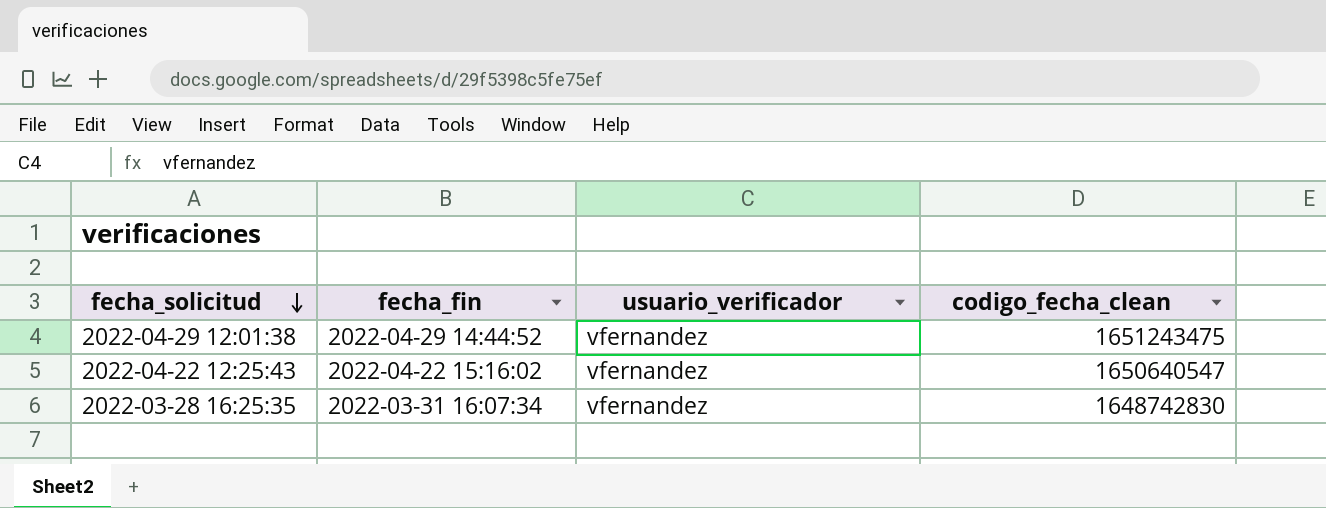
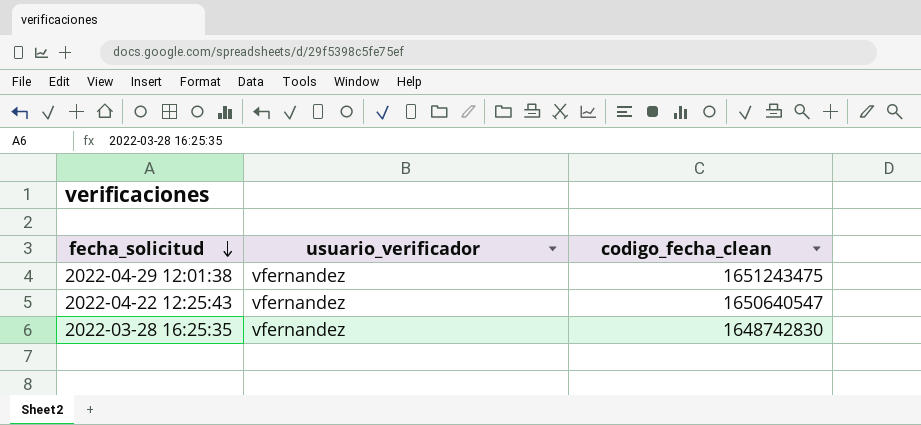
column fecha_fin | position: 2 -> none

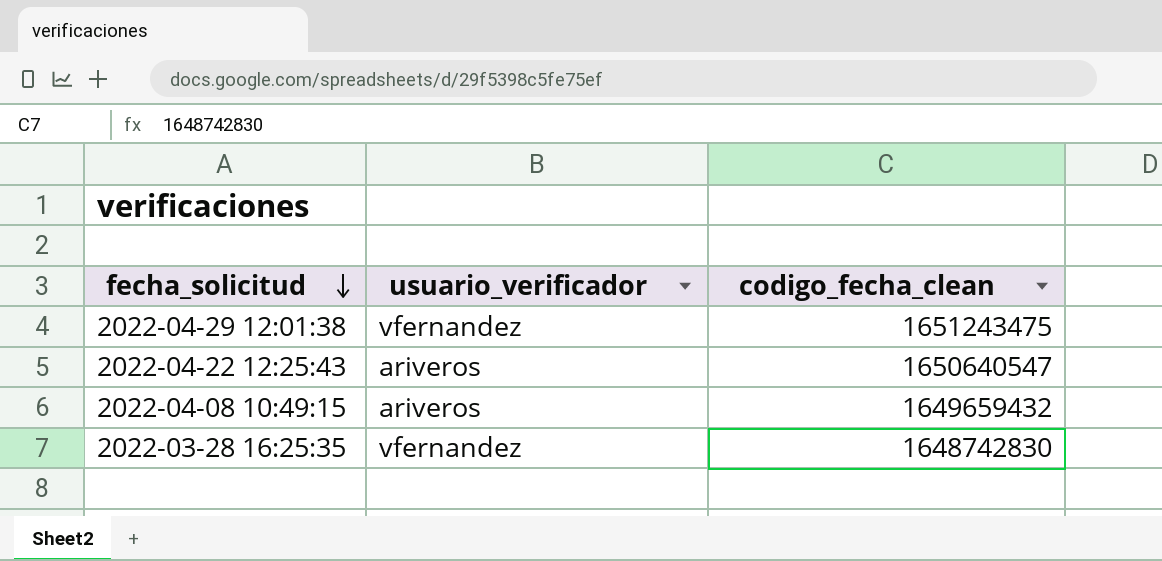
2022-04-22 12:25:43 | usuario_verificador: vfernandez -> ariveros
row 2022-04-08 10:49:15: none -> ariveros | 1649659432

